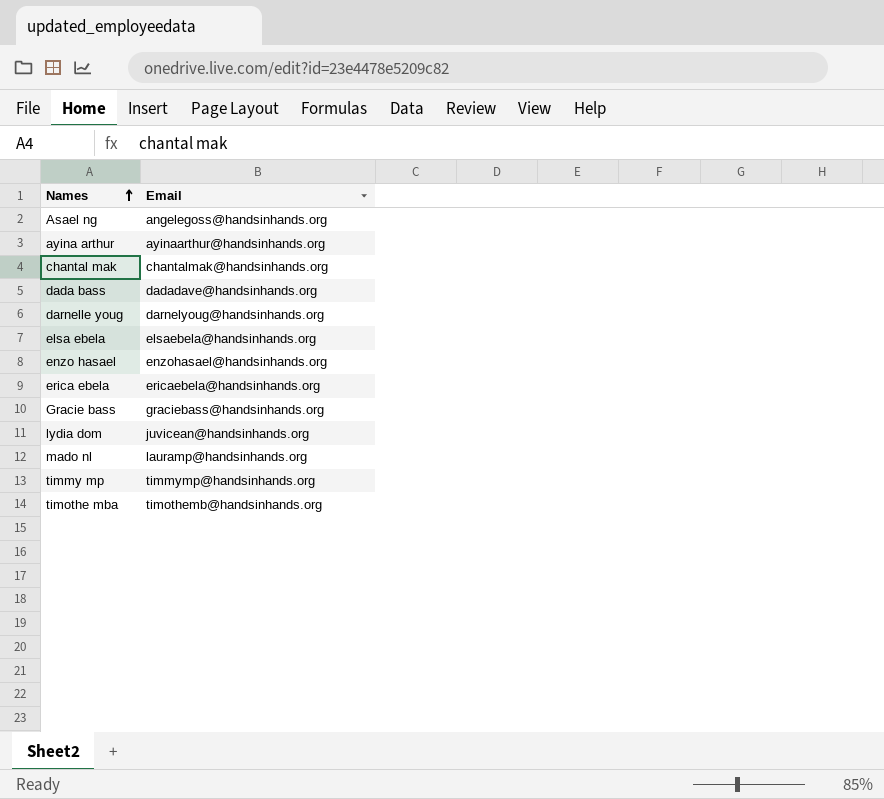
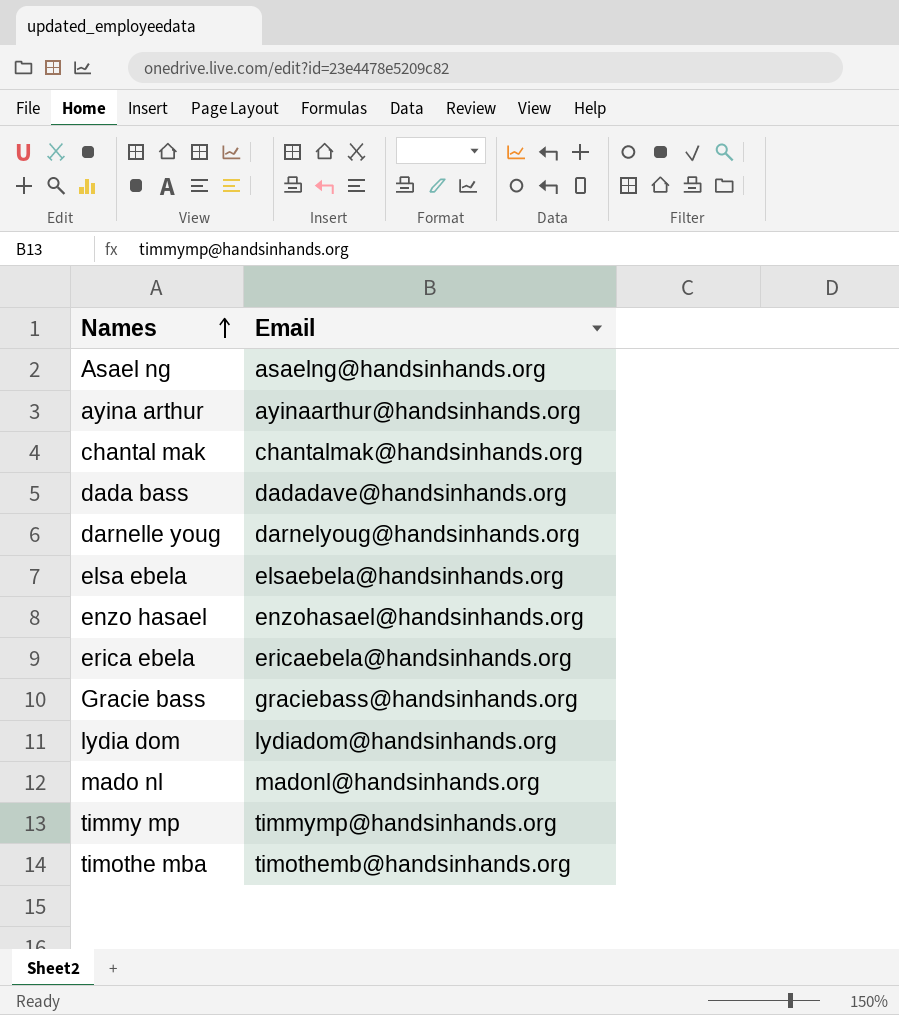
Asael ng | Email: angelegoss@handsinhands.org -> asaelng@handsinhands.org
lydia dom | Email: juvicean@handsinhands.org -> lydiadom@handsinhands.org
mado nl | Email: lauramp@handsinhands.org -> madonl@handsinhands.org

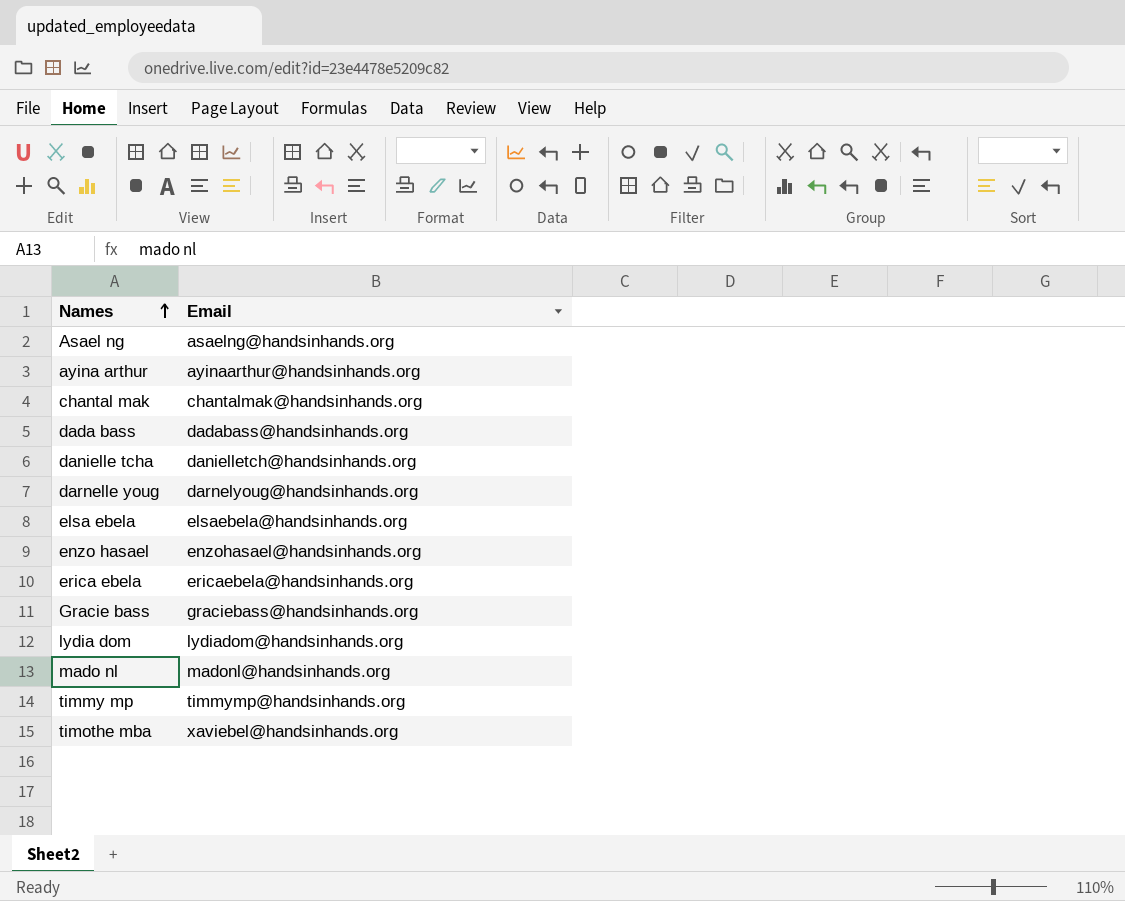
dada bass | Email: dadadave@handsinhands.org -> dadabass@handsinhands.org
row danielle tcha: none -> danielletch@handsinhands.org
timothe mba | Email: timothemb@handsinhands.org -> xaviebel@handsinhands.org

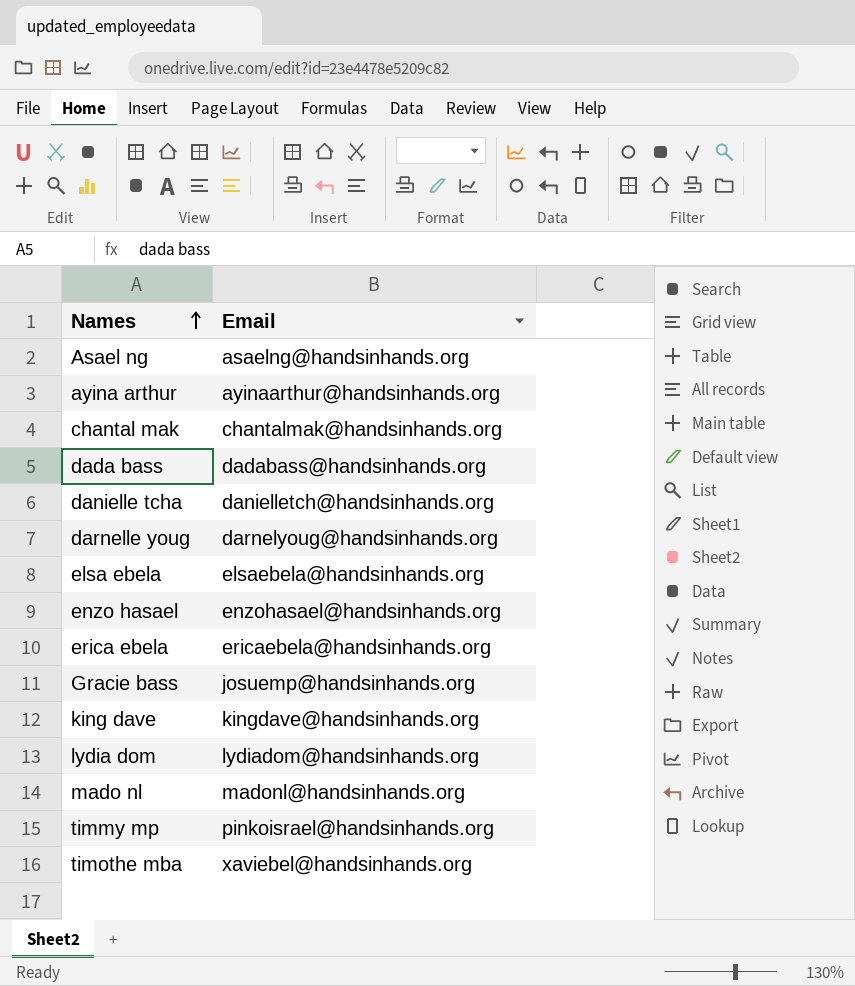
Gracie bass | Email: graciebass@handsinhands.org -> josuemp@handsinhands.org
row king dave: none -> kingdave@handsinhands.org
timmy mp | Email: timmymp@handsinhands.org -> pinkoisrael@handsinhands.org

